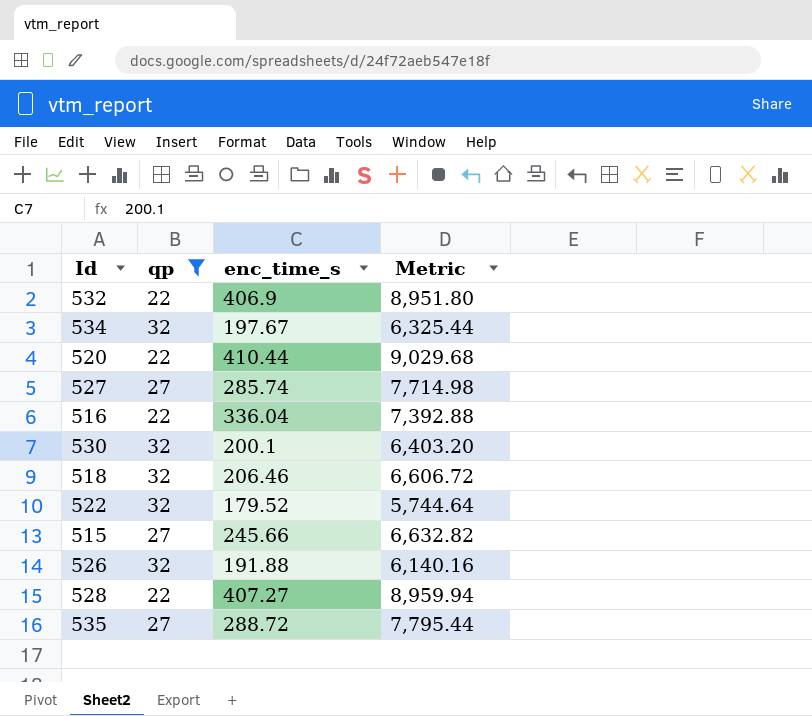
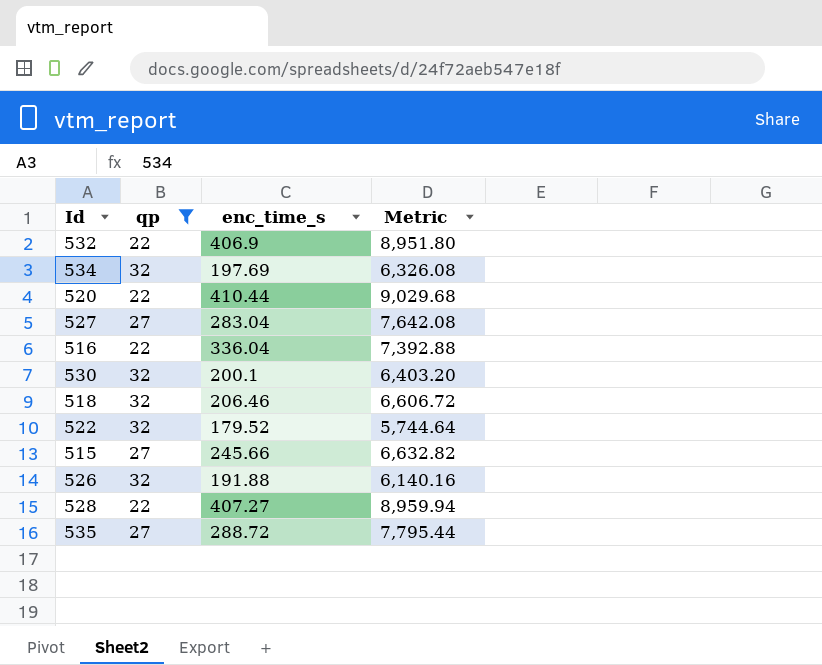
534 | enc_time_s: 197.67 -> 197.69
534 | Metric: 6,325.44 -> 6,326.08
527 | enc_time_s: 285.74 -> 283.04
527 | Metric: 7,714.98 -> 7,642.08

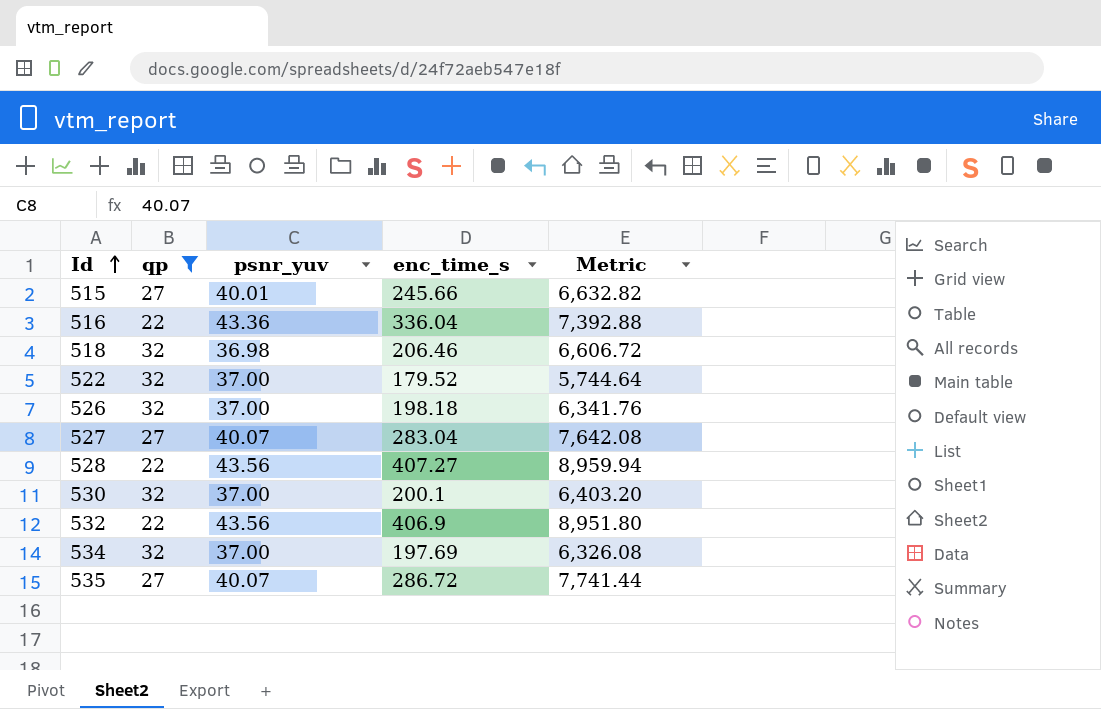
row order: none -> Id ascending
column psnr_yuv | position: none -> 3
row 520: 22 | 410.44 | 9,029.68 -> none
526 | enc_time_s: 191.88 -> 198.18
526 | Metric: 6,140.16 -> 6,341.76
535 | enc_time_s: 288.72 -> 286.72
535 | Metric: 7,795.44 -> 7,741.44

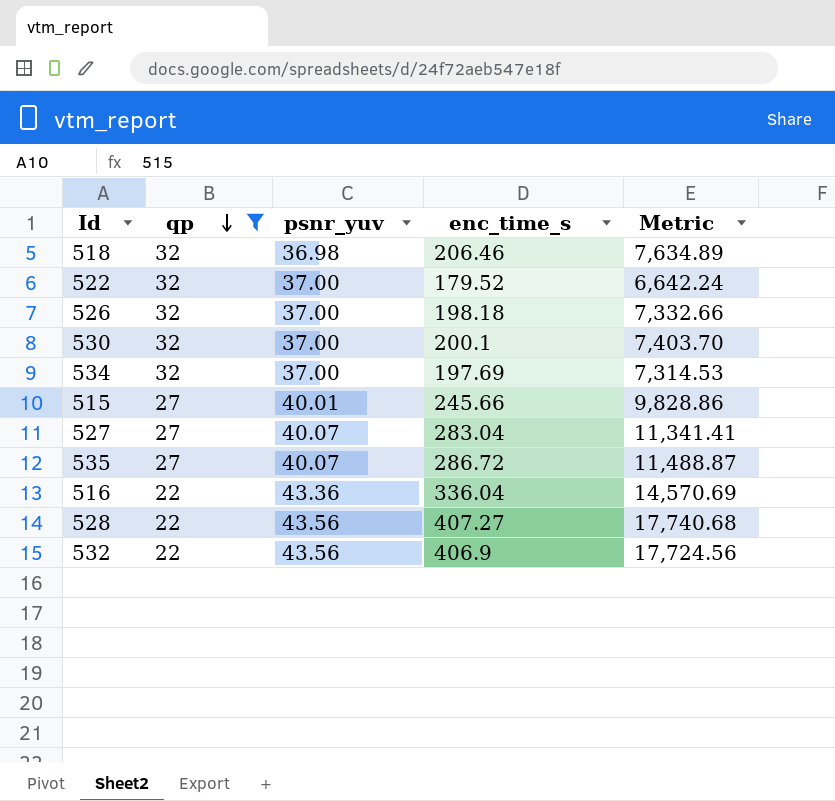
row order: Id ascending -> qp descending
column Metric | formula: [qp] * [enc_time_s] -> [psnr_yuv] * [enc_time_s]

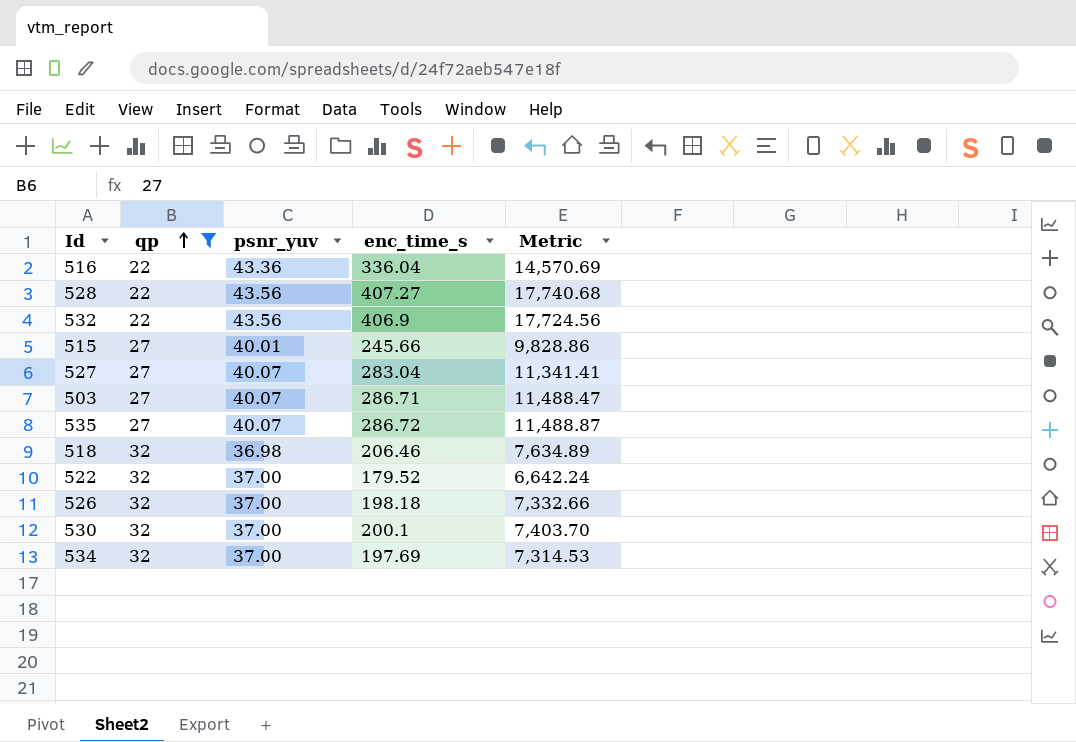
row order: qp descending -> qp ascending
row 503: none -> 27 | 40.07 | 286.71 | 11,488.47

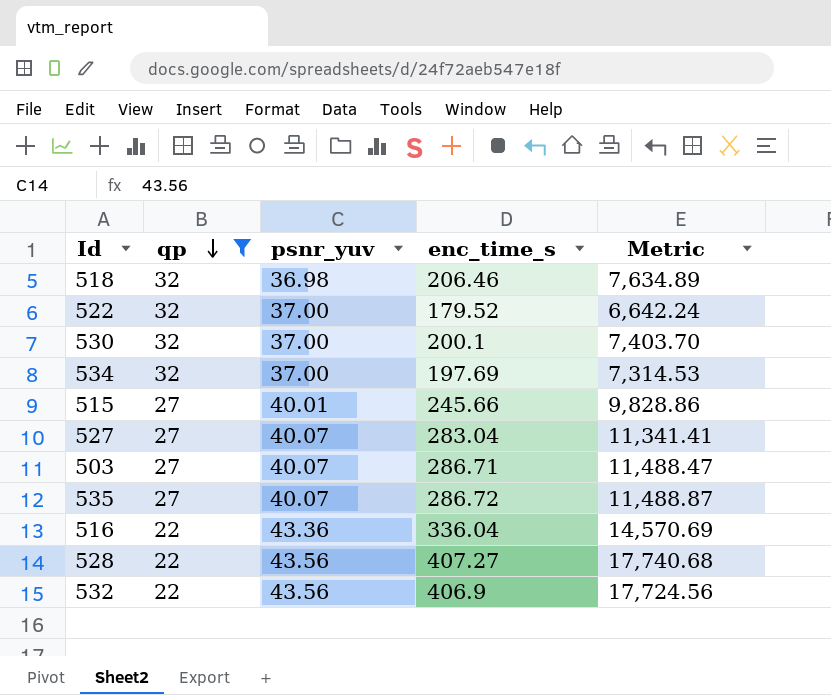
row order: qp ascending -> qp descending
row 526: 32 | 37.00 | 198.18 | 7,332.66 -> none

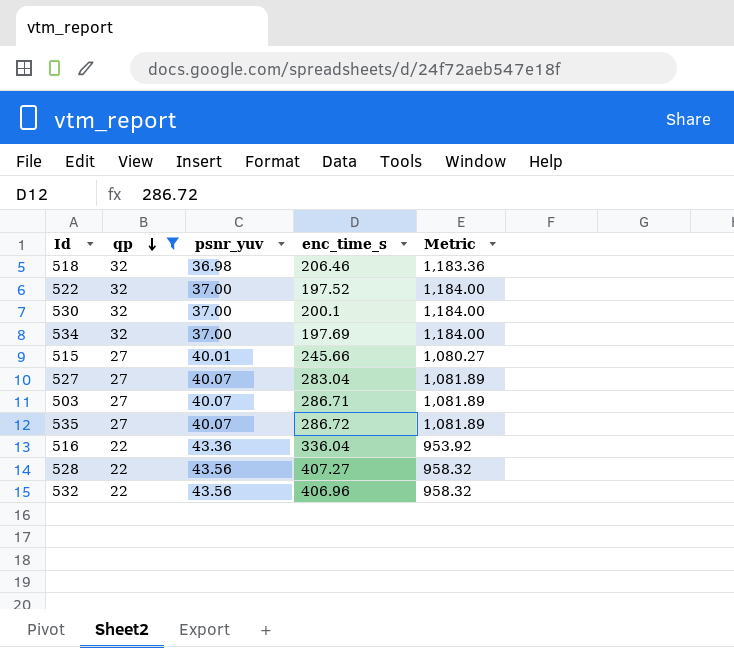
column Metric | formula: [psnr_yuv] * [enc_time_s] -> [qp] * [psnr_yuv]
522 | enc_time_s: 179.52 -> 197.52
532 | enc_time_s: 406.9 -> 406.96

